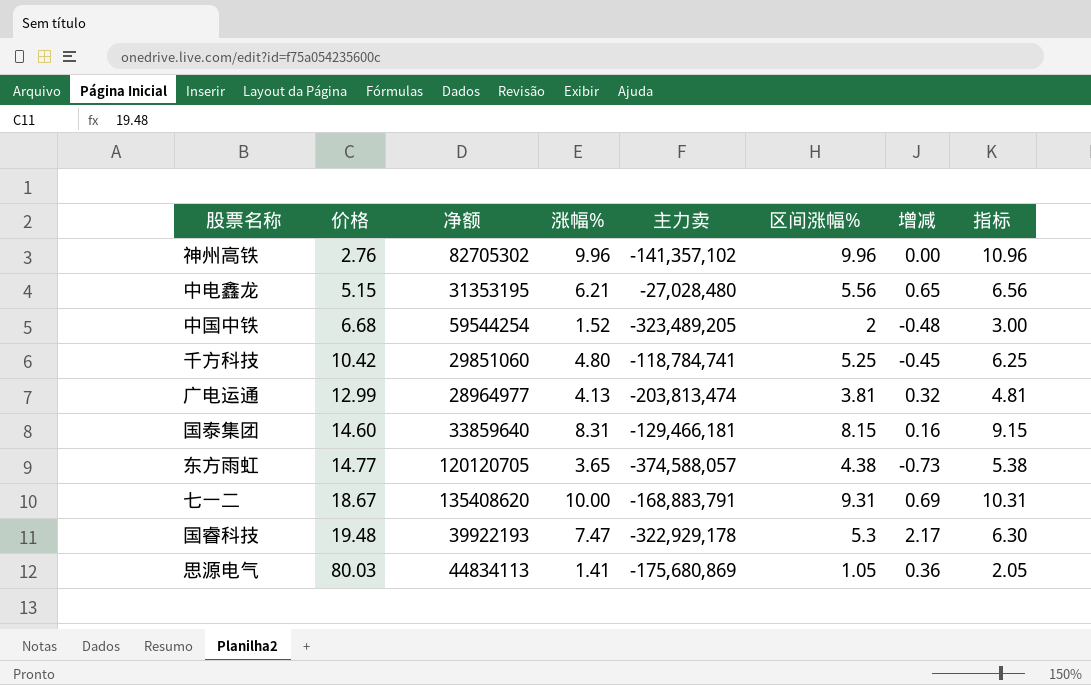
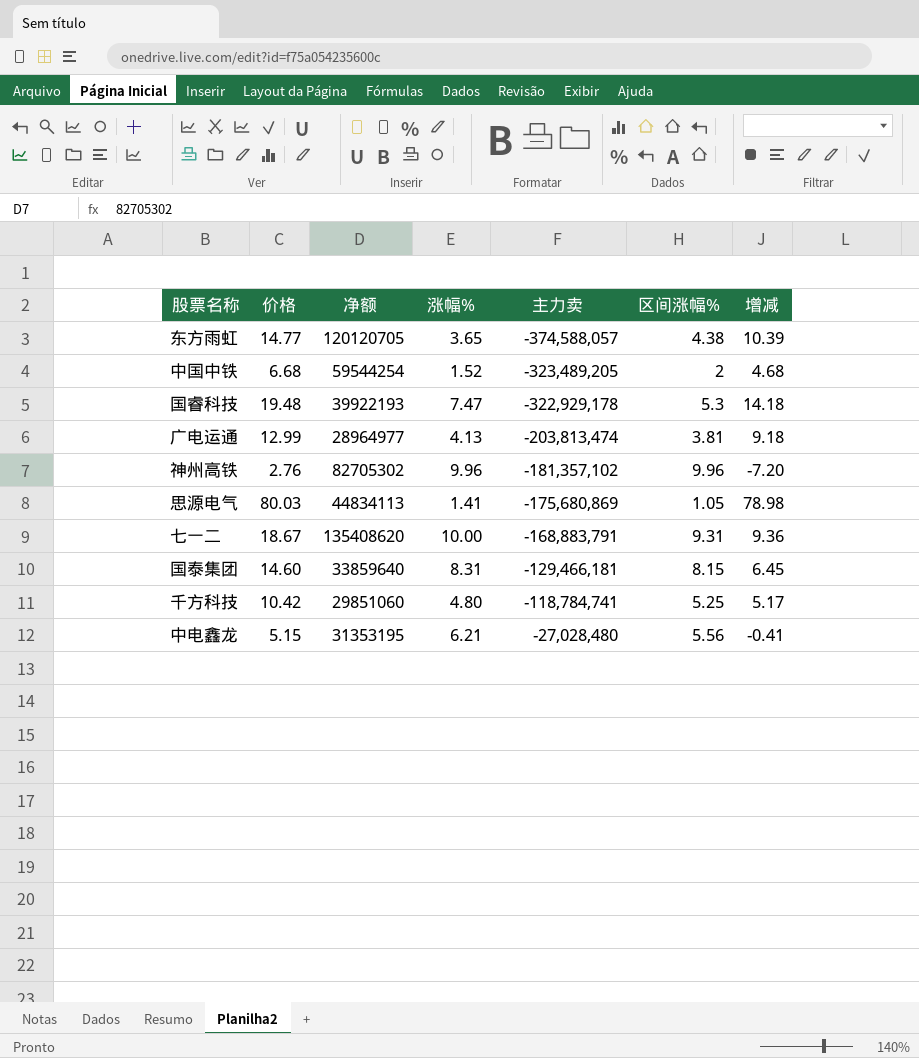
row order: 价格 ascending -> 主力卖 ascending
column 指标 | formula: [区间涨幅%] + 1 -> none
column 增减 | formula: [涨幅%] - [区间涨幅%] -> [价格] - [区间涨幅%]
神州高铁 | 主力卖: -141,357,102 -> -181,357,102

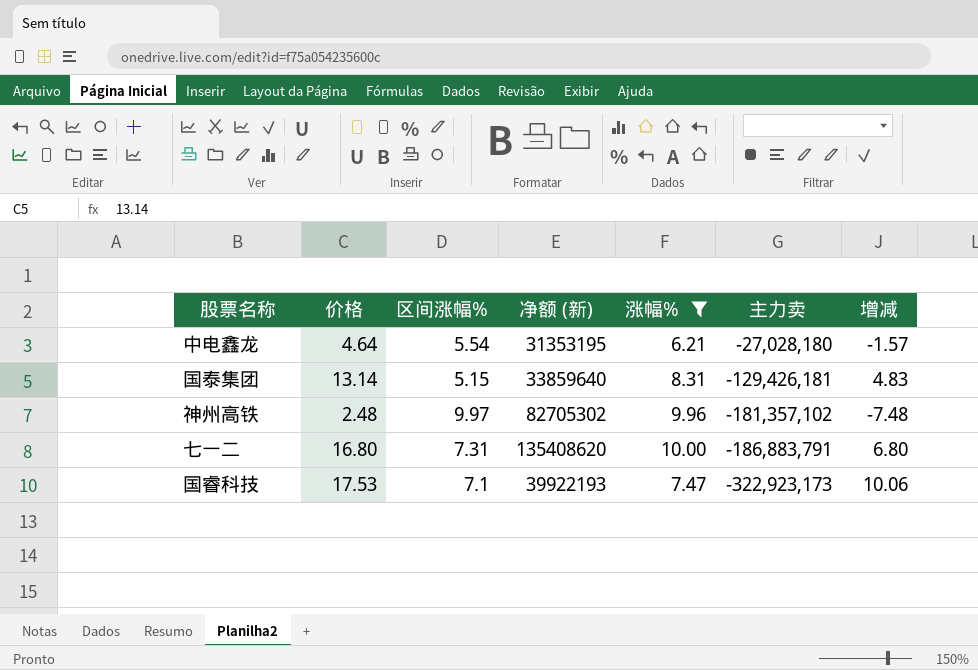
filter: none -> 涨幅% >= 6.21
row order: 主力卖 ascending -> 主力卖 descending
column 区间涨幅% | position: 6 -> 3
column name: 净额 -> 净额 (新)
column 增减 | formula: [价格] - [区间涨幅%] -> [价格] - [涨幅%]
中电鑫龙 | 价格: 5.15 -> 4.64
中电鑫龙 | 区间涨幅%: 5.56 -> 5.54
中电鑫龙 | 主力卖: -27,028,480 -> -27,028,180
国泰集团 | 价格: 14.60 -> 13.14
国泰集团 | 区间涨幅%: 8.15 -> 5.15
国泰集团 | 主力卖: -129,466,181 -> -129,426,181
神州高铁 | 价格: 2.76 -> 2.48
神州高铁 | 区间涨幅%: 9.96 -> 9.97
七一二 | 价格: 18.67 -> 16.80
七一二 | 区间涨幅%: 9.31 -> 7.31
七一二 | 主力卖: -168,883,791 -> -186,883,791
国睿科技 | 价格: 19.48 -> 17.53
国睿科技 | 区间涨幅%: 5.3 -> 7.1
国睿科技 | 主力卖: -322,929,178 -> -322,923,173

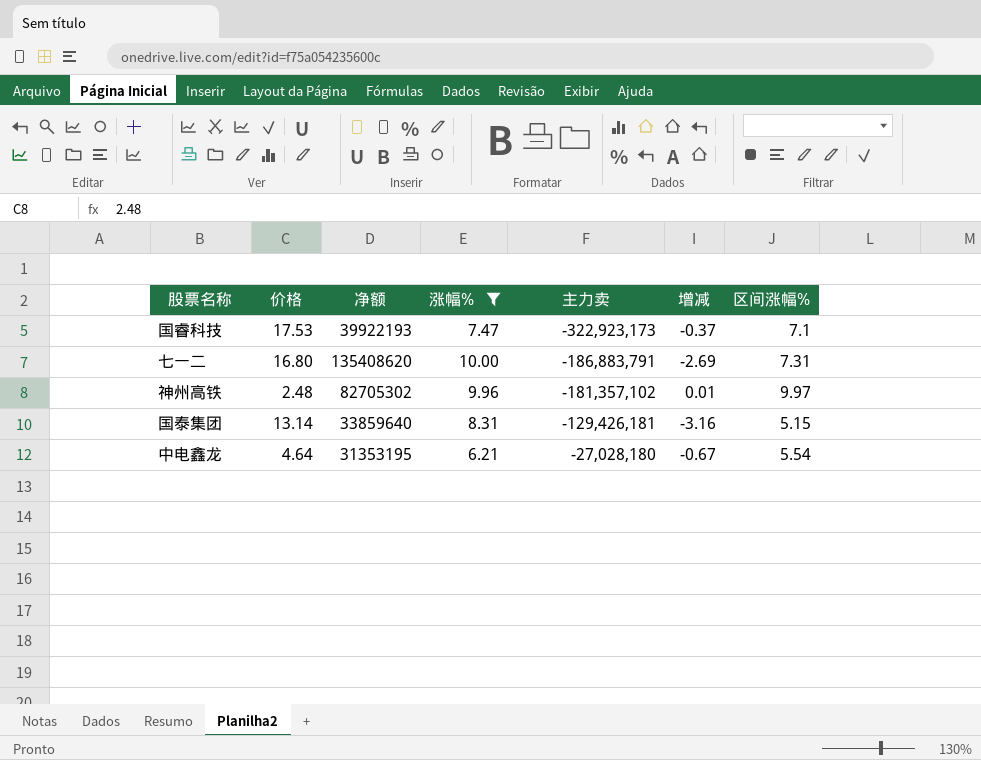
row order: 主力卖 descending -> 主力卖 ascending
column name: 净额 (新) -> 净额
column 增减 | formula: [价格] - [涨幅%] -> [区间涨幅%] - [涨幅%]
column 区间涨幅% | position: 3 -> 7

